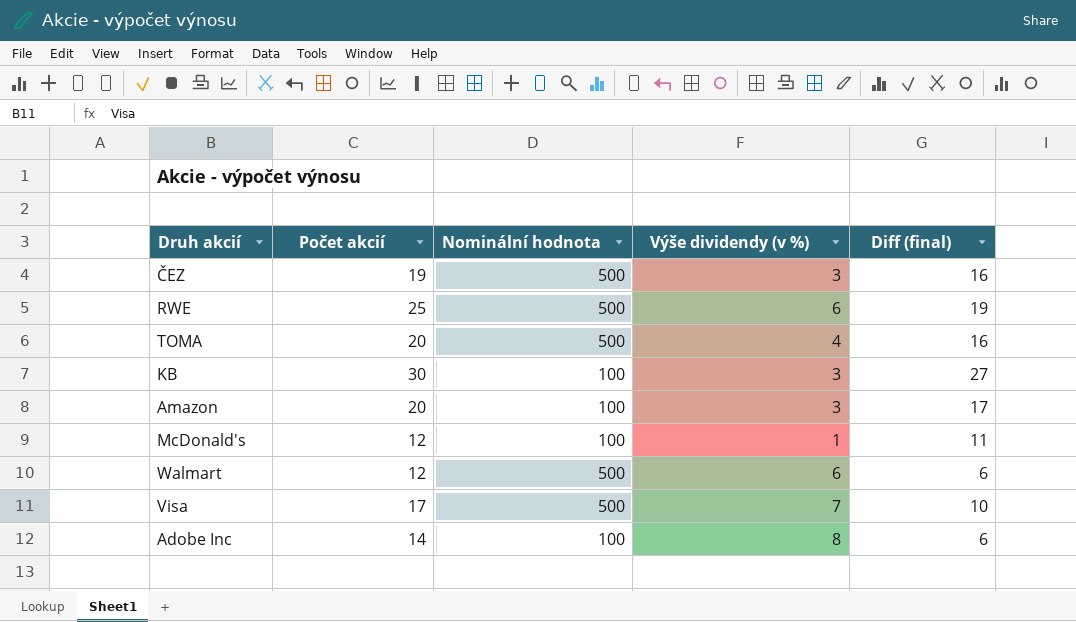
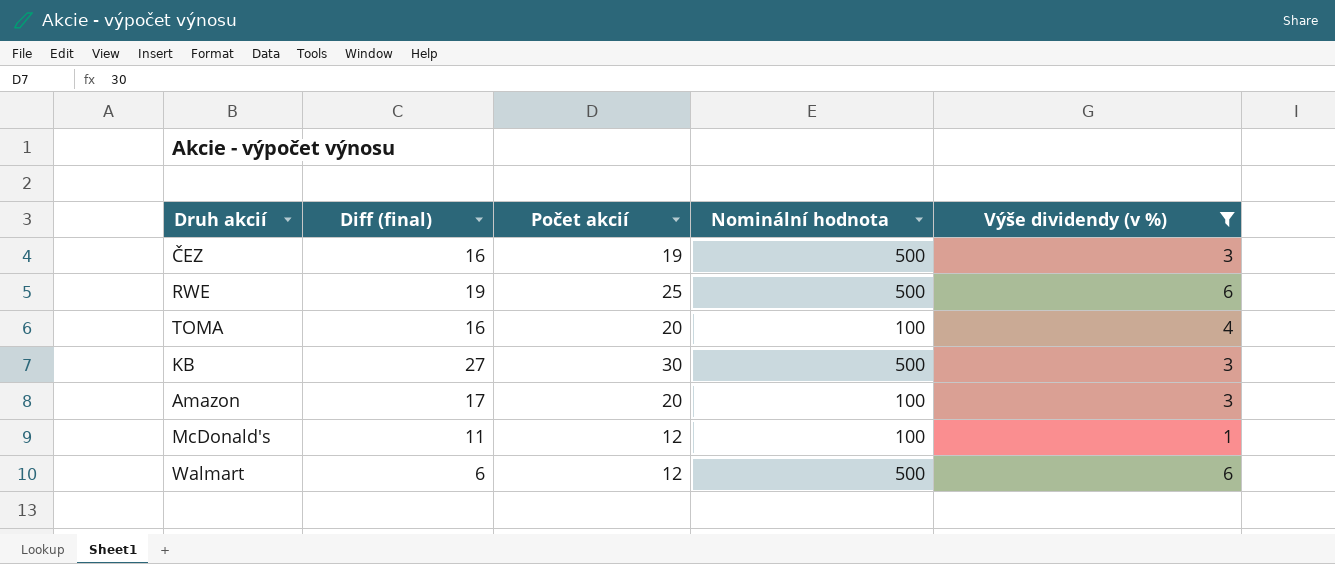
filter: none -> Výše dividendy (v %) <= 6
column Diff (final) | position: 5 -> 2
TOMA | Nominální hodnota: 500 -> 100
KB | Nominální hodnota: 100 -> 500

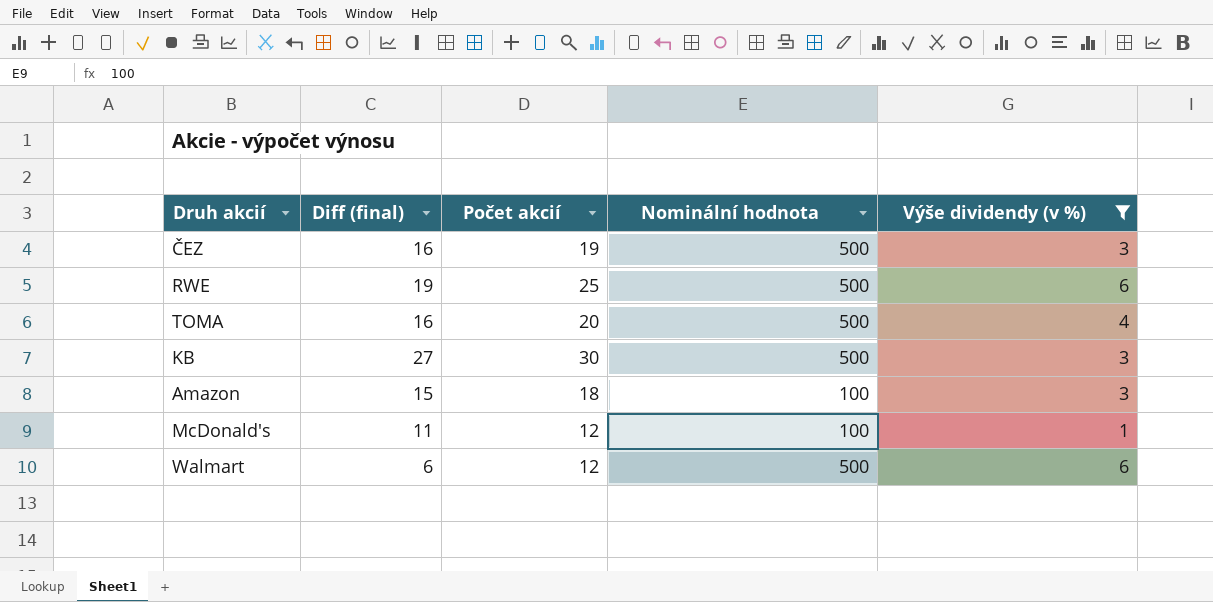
TOMA | Nominální hodnota: 100 -> 500
Amazon | Diff (final): 17 -> 15
Amazon | Počet akcií: 20 -> 18

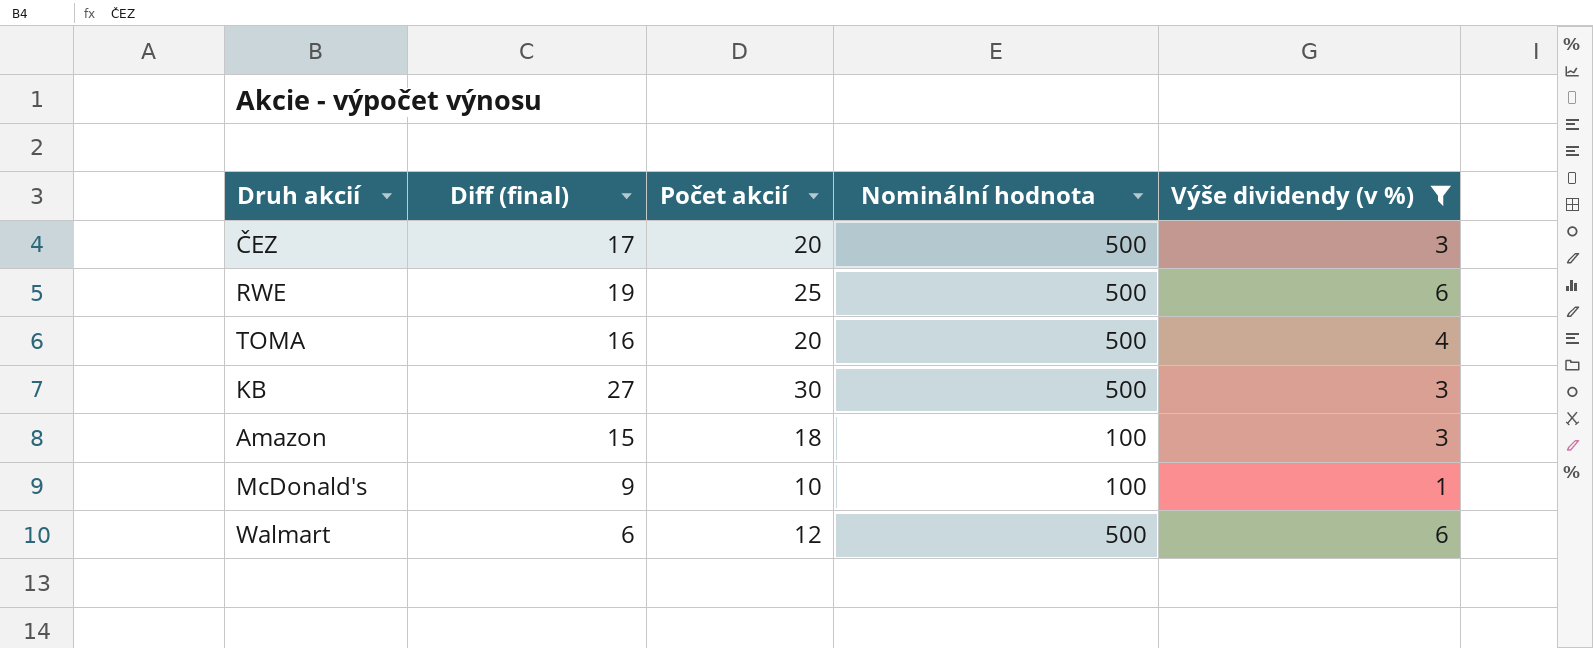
ČEZ | Diff (final): 16 -> 17
ČEZ | Počet akcií: 19 -> 20
McDonald's | Diff (final): 11 -> 9
McDonald's | Počet akcií: 12 -> 10

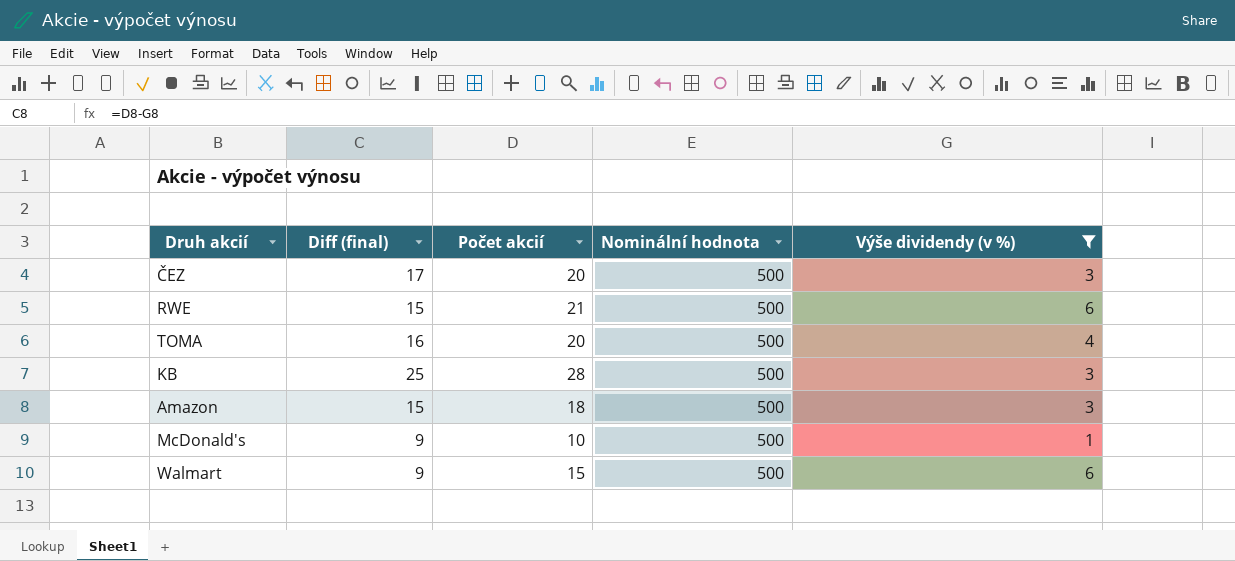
RWE | Diff (final): 19 -> 15
RWE | Počet akcií: 25 -> 21
KB | Diff (final): 27 -> 25
KB | Počet akcií: 30 -> 28
Amazon | Nominální hodnota: 100 -> 500
McDonald's | Nominální hodnota: 100 -> 500
Walmart | Diff (final): 6 -> 9
Walmart | Počet akcií: 12 -> 15

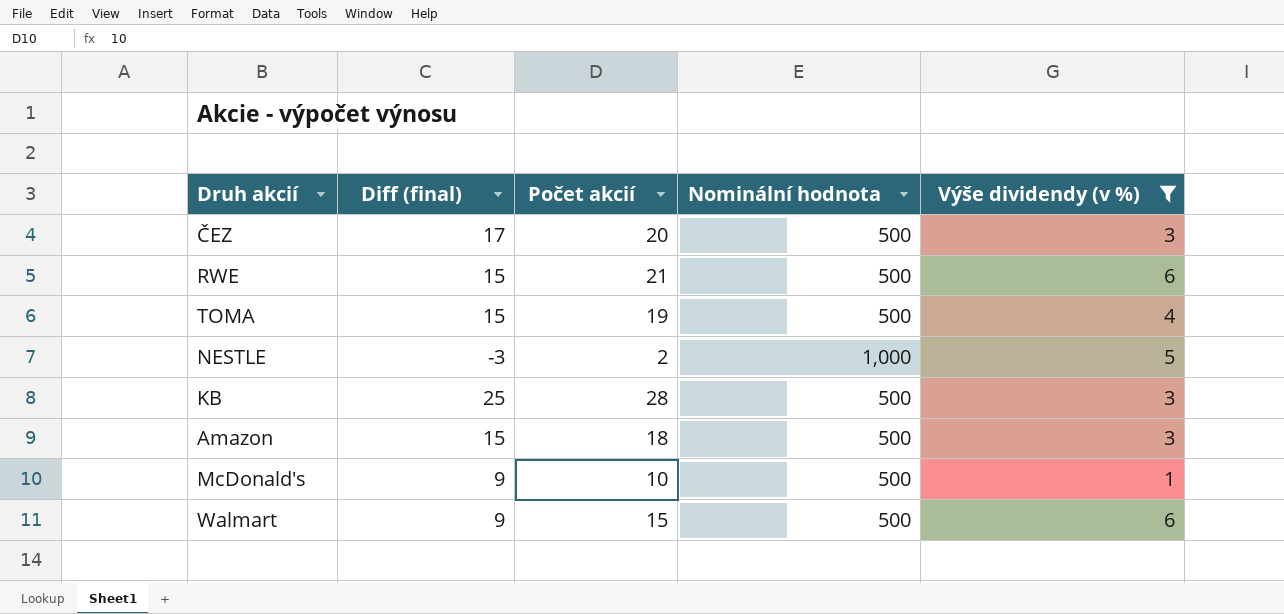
TOMA | Diff (final): 16 -> 15
TOMA | Počet akcií: 20 -> 19
row NESTLE: none -> -3 | 2 | 1,000 | 5

